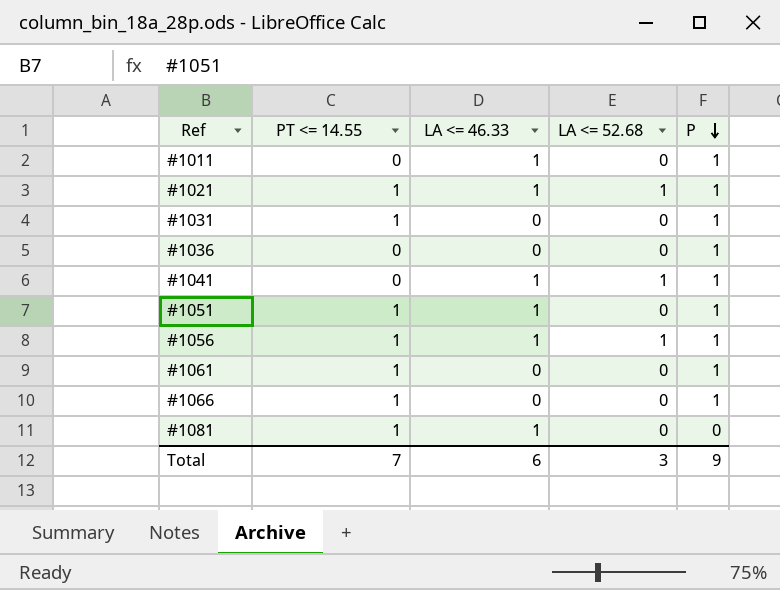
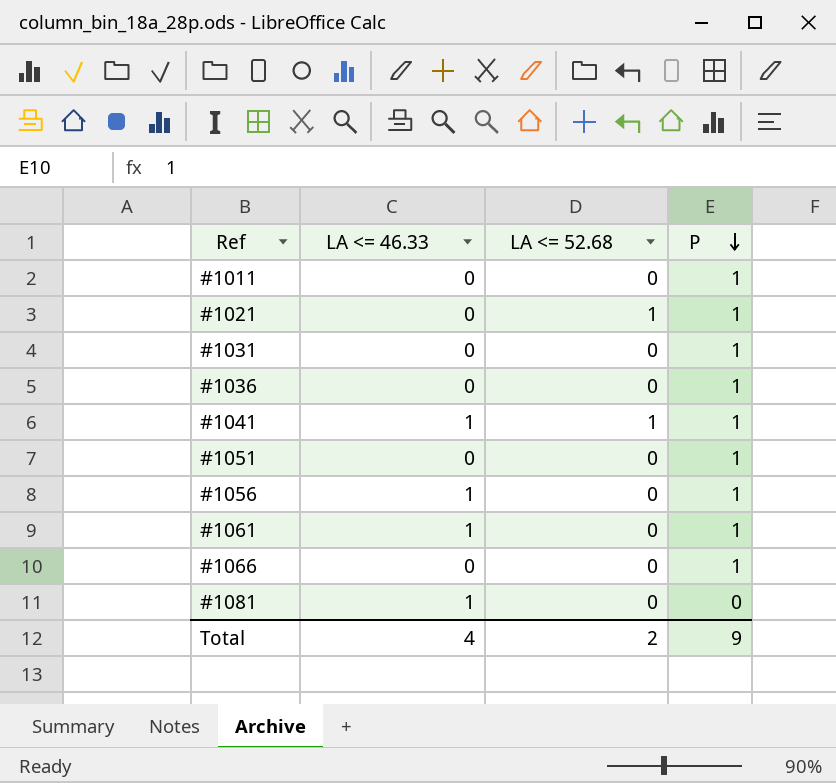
column PT <= 14.55 | position: 2 -> none
#1011 | LA <= 46.33: 1 -> 0
#1021 | LA <= 46.33: 1 -> 0
#1051 | LA <= 46.33: 1 -> 0
#1056 | LA <= 52.68: 1 -> 0
#1061 | LA <= 46.33: 0 -> 1
Total | LA <= 46.33: 6 -> 4
Total | LA <= 52.68: 3 -> 2

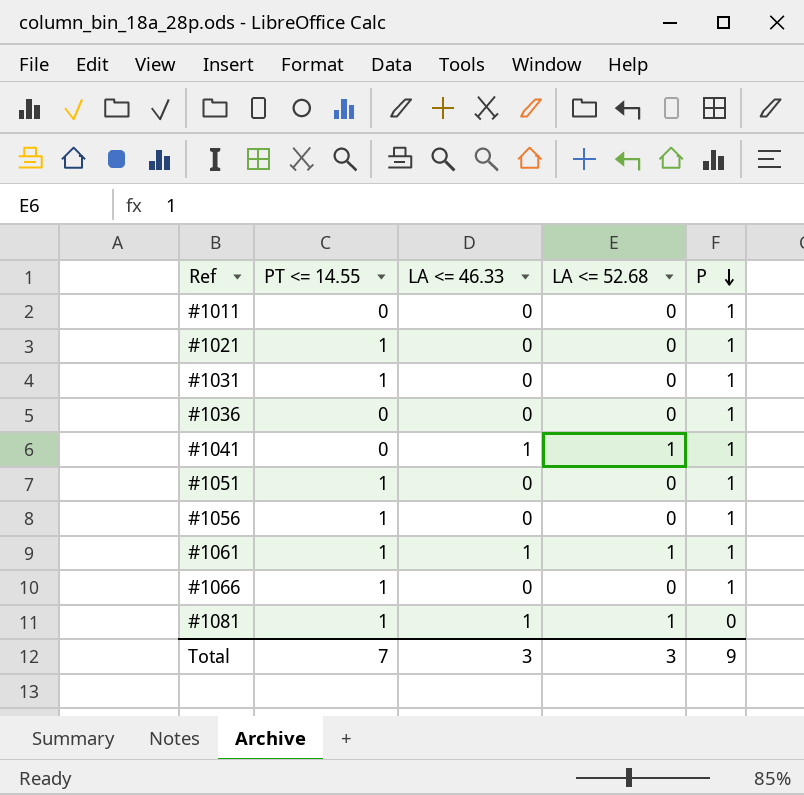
column PT <= 14.55 | position: none -> 2
#1021 | LA <= 52.68: 1 -> 0
#1056 | LA <= 46.33: 1 -> 0
#1061 | LA <= 52.68: 0 -> 1
#1081 | LA <= 52.68: 0 -> 1
Total | LA <= 46.33: 4 -> 3
Total | LA <= 52.68: 2 -> 3

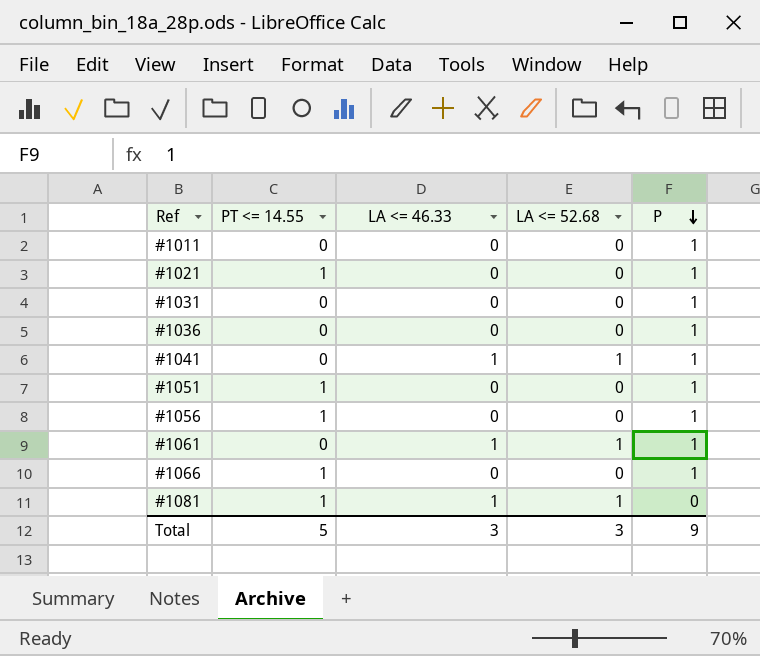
#1031 | PT <= 14.55: 1 -> 0
#1061 | PT <= 14.55: 1 -> 0
Total | PT <= 14.55: 7 -> 5

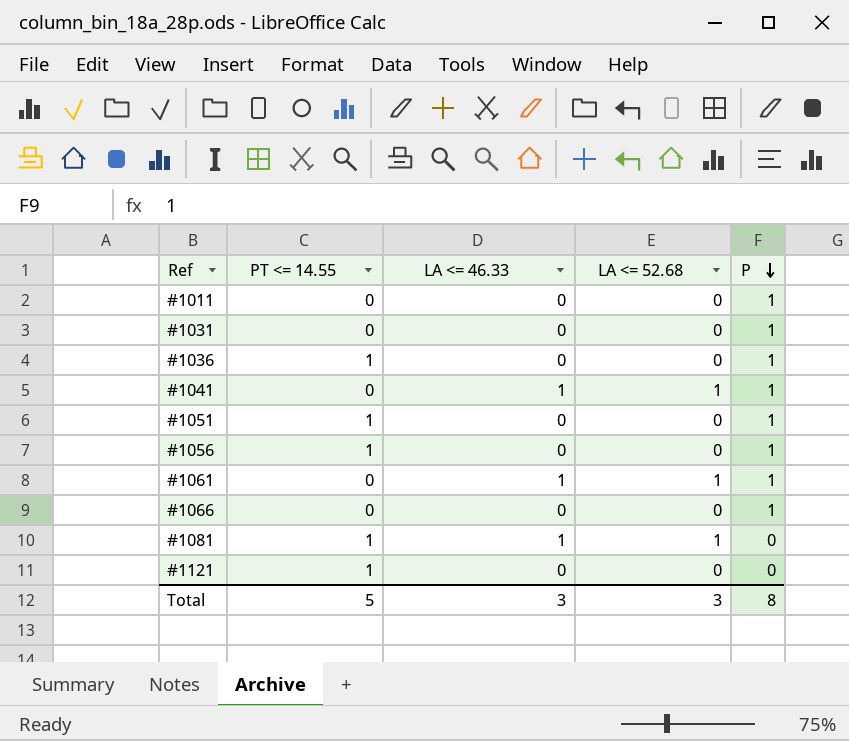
row #1021: 1 | 0 | 0 | 1 -> none
#1036 | PT <= 14.55: 0 -> 1
#1066 | PT <= 14.55: 1 -> 0
row #1121: none -> 1 | 0 | 0 | 0
Total | P: 9 -> 8

